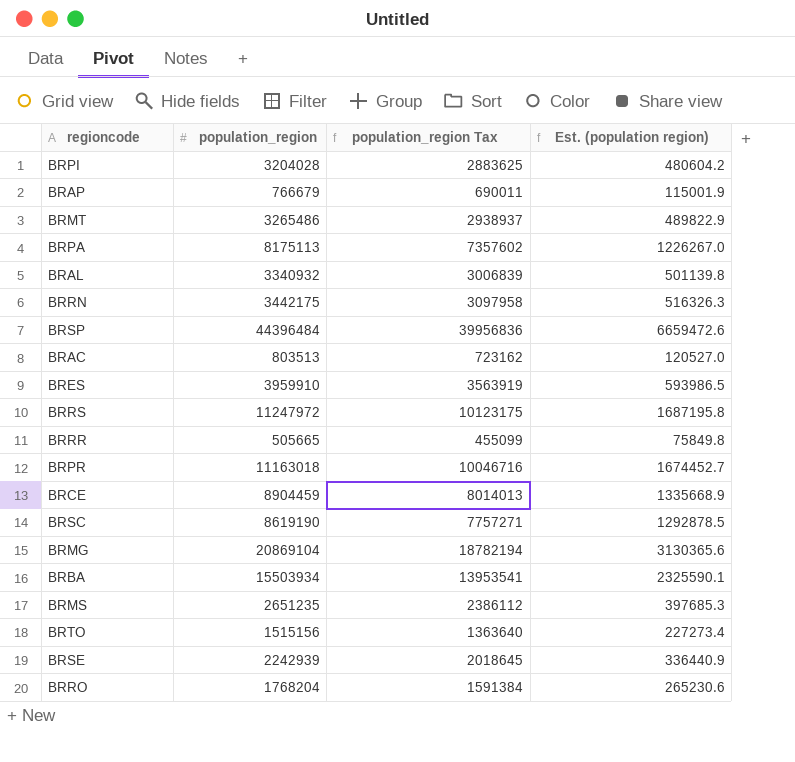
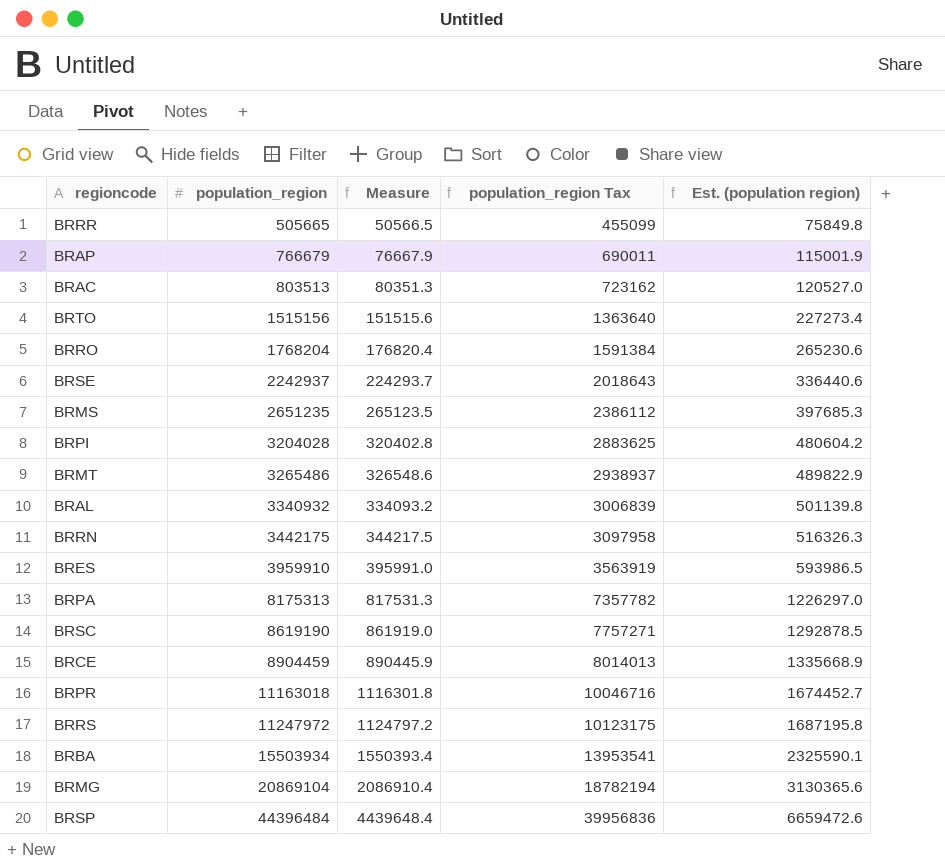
row order: none -> population_region ascending
column Measure | formula: none -> [population_region] * 0.1
BRSE | population_region: 2242939 -> 2242937
BRSE | population_region Tax: 2018645 -> 2018643
BRSE | Est. (population region): 336440.9 -> 336440.6
BRPA | population_region: 8175113 -> 8175313
BRPA | population_region Tax: 7357602 -> 7357782
BRPA | Est. (population region): 1226267.0 -> 1226297.0

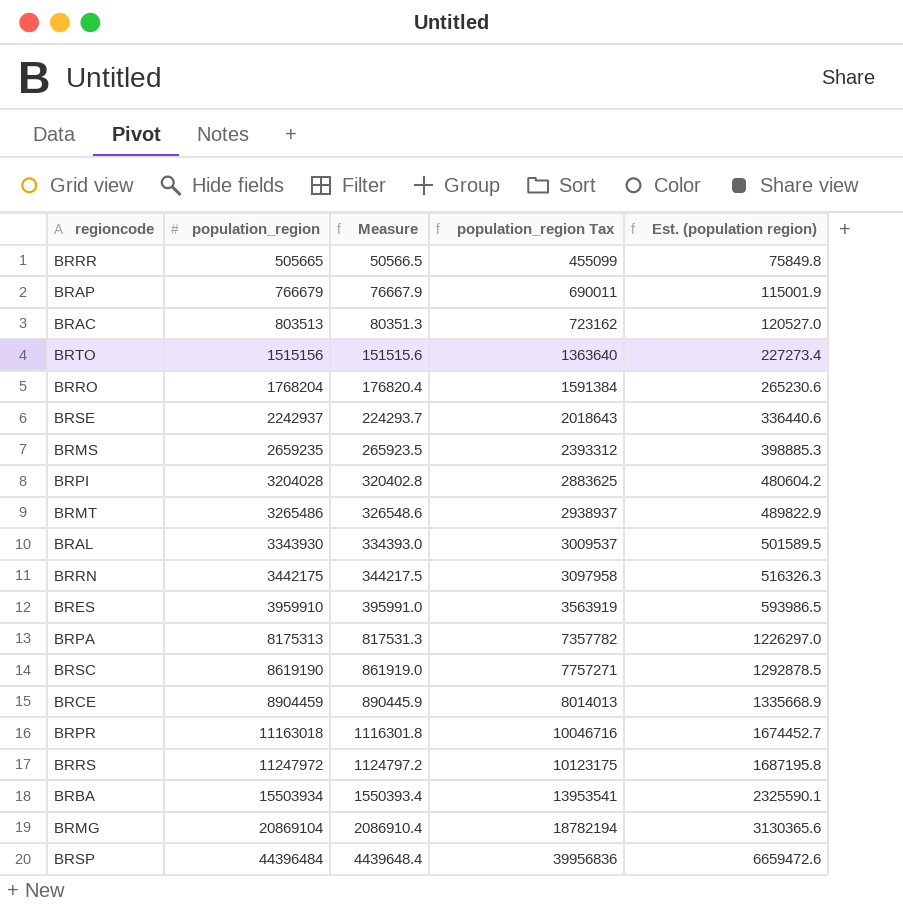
BRMS | population_region: 2651235 -> 2659235
BRMS | Measure: 265123.5 -> 265923.5
BRMS | population_region Tax: 2386112 -> 2393312
BRMS | Est. (population region): 397685.3 -> 398885.3
BRAL | population_region: 3340932 -> 3343930
BRAL | Measure: 334093.2 -> 334393.0
BRAL | population_region Tax: 3006839 -> 3009537
BRAL | Est. (population region): 501139.8 -> 501589.5

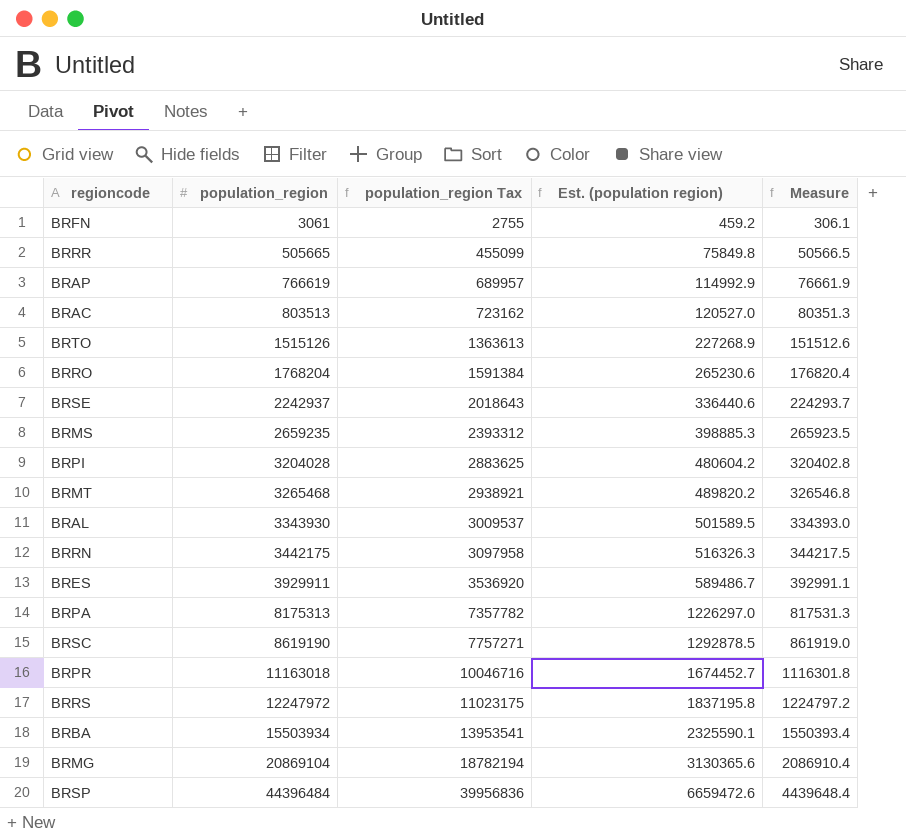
column Measure | position: 3 -> 5
row BRCE: 8904459 | 890445.9 | 8014013 | 1335668.9 -> none
row BRFN: none -> 3061 | 2755 | 459.2 | 306.1
BRAP | population_region: 766679 -> 766619
BRAP | population_region Tax: 690011 -> 689957
BRAP | Est. (population region): 115001.9 -> 114992.9
BRAP | Measure: 76667.9 -> 76661.9
BRTO | population_region: 1515156 -> 1515126
BRTO | population_region Tax: 1363640 -> 1363613
BRTO | Est. (population region): 227273.4 -> 227268.9
BRTO | Measure: 151515.6 -> 151512.6
BRMT | population_region: 3265486 -> 3265468
BRMT | population_region Tax: 2938937 -> 2938921
BRMT | Est. (population region): 489822.9 -> 489820.2
BRMT | Measure: 326548.6 -> 326546.8
BRES | population_region: 3959910 -> 3929911
BRES | population_region Tax: 3563919 -> 3536920
BRES | Est. (population region): 593986.5 -> 589486.7
BRES | Measure: 395991.0 -> 392991.1
BRRS | population_region: 11247972 -> 12247972
BRRS | population_region Tax: 10123175 -> 11023175
BRRS | Est. (population region): 1687195.8 -> 1837195.8
BRRS | Measure: 1124797.2 -> 1224797.2

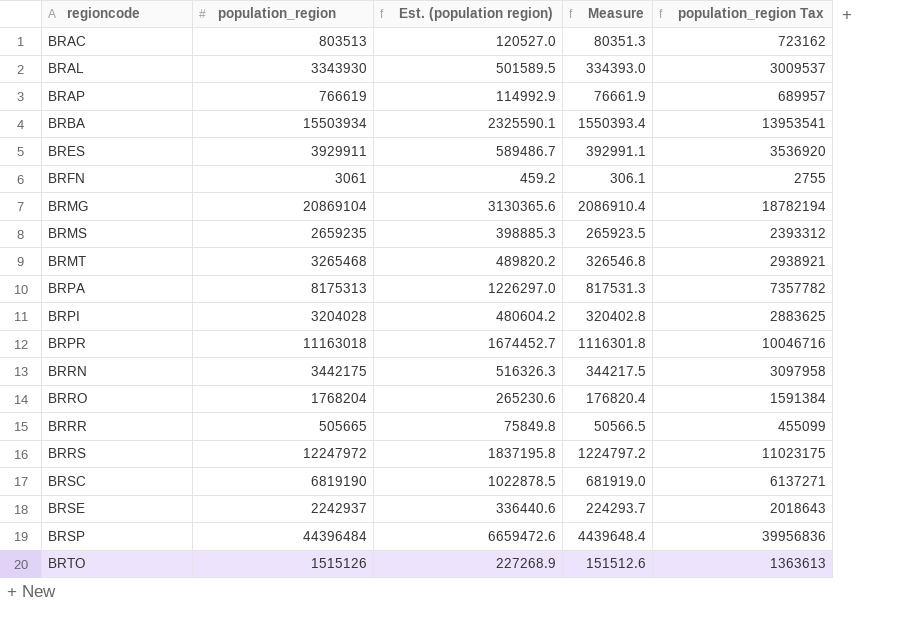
row order: population_region ascending -> regioncode ascending
column population_region Tax | position: 3 -> 5
BRSC | population_region: 8619190 -> 6819190
BRSC | Est. (population region): 1292878.5 -> 1022878.5
BRSC | Measure: 861919.0 -> 681919.0
BRSC | population_region Tax: 7757271 -> 6137271

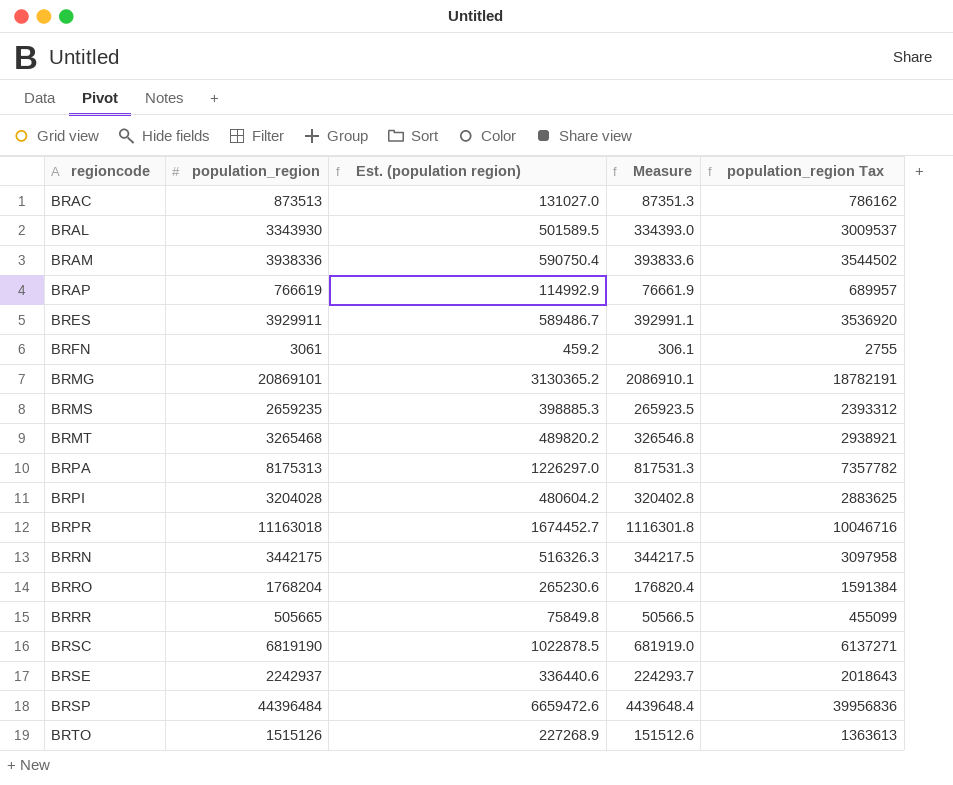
row BRBA: 15503934 | 2325590.1 | 1550393.4 | 13953541 -> none
row BRRS: 12247972 | 1837195.8 | 1224797.2 | 11023175 -> none
BRAC | population_region: 803513 -> 873513
BRAC | Est. (population region): 120527.0 -> 131027.0
BRAC | Measure: 80351.3 -> 87351.3
BRAC | population_region Tax: 723162 -> 786162
row BRAM: none -> 3938336 | 590750.4 | 393833.6 | 3544502
BRMG | population_region: 20869104 -> 20869101
BRMG | Est. (population region): 3130365.6 -> 3130365.2
BRMG | Measure: 2086910.4 -> 2086910.1
BRMG | population_region Tax: 18782194 -> 18782191

